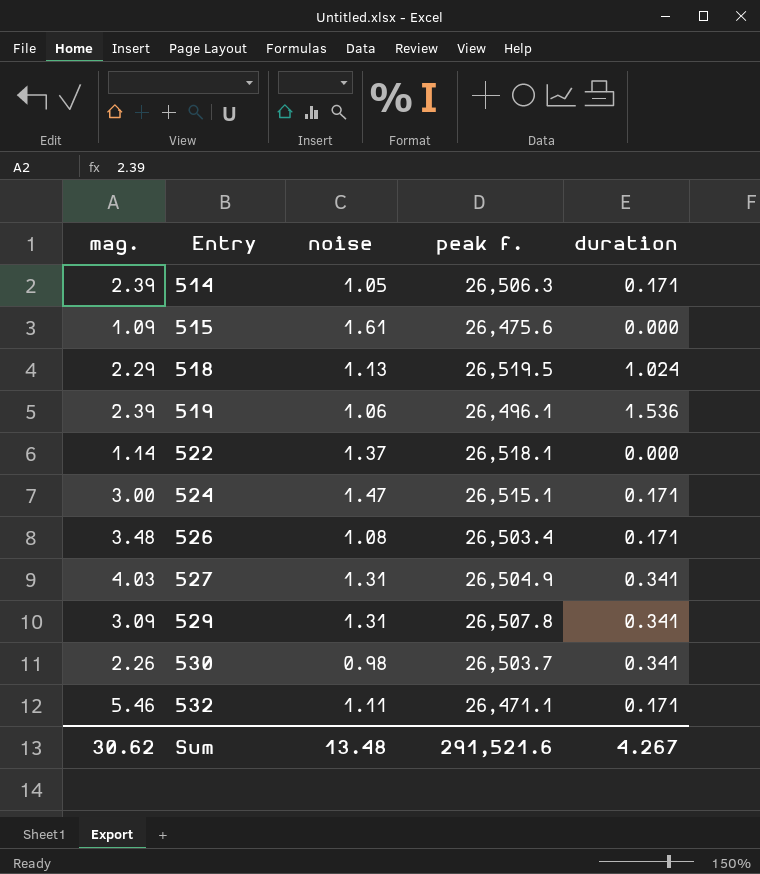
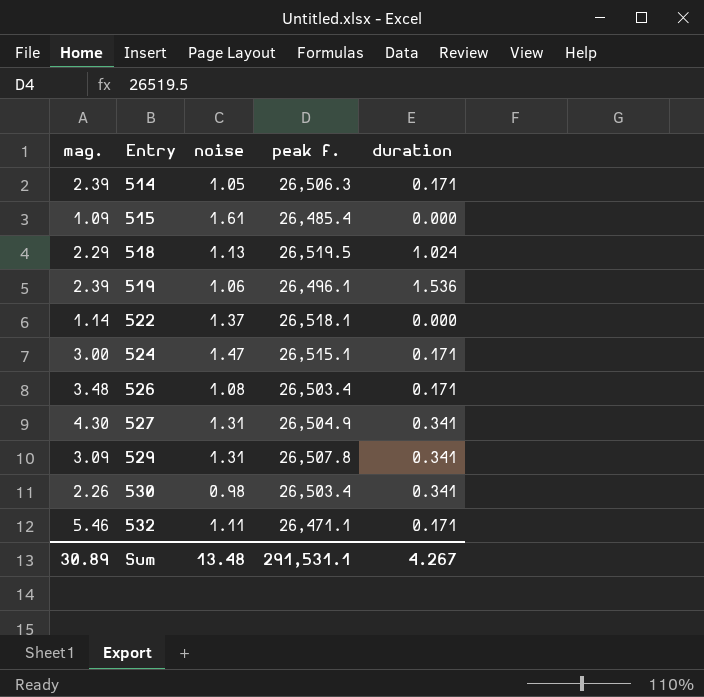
515 | peak f.: 26,475.6 -> 26,485.4
527 | mag.: 4.03 -> 4.30
530 | peak f.: 26,503.7 -> 26,503.4
Sum | mag.: 30.62 -> 30.89
Sum | peak f.: 291,521.6 -> 291,531.1

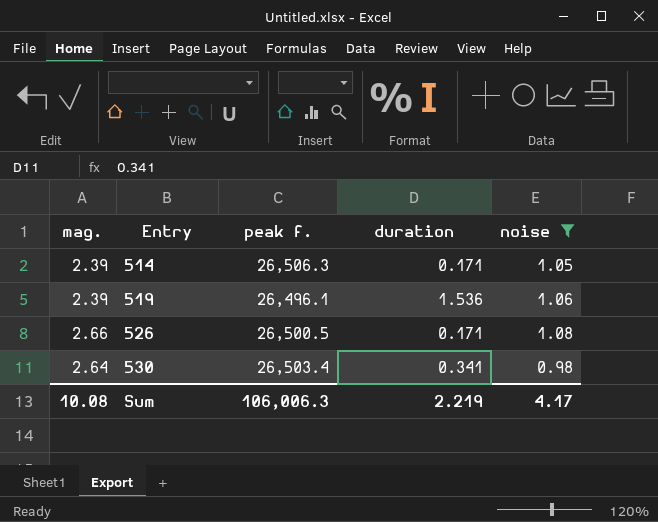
filter: none -> noise <= 1.08
column noise | position: 3 -> 5
526 | mag.: 3.48 -> 2.66
526 | peak f.: 26,503.4 -> 26,500.5
530 | mag.: 2.26 -> 2.64
Sum | mag.: 30.89 -> 10.08
Sum | peak f.: 291,531.1 -> 106,006.3
Sum | duration: 4.267 -> 2.219
Sum | noise: 13.48 -> 4.17

